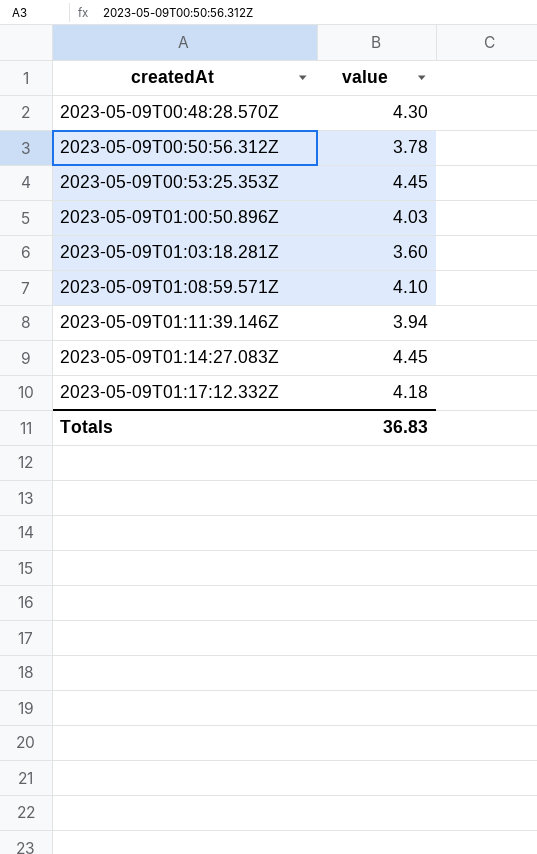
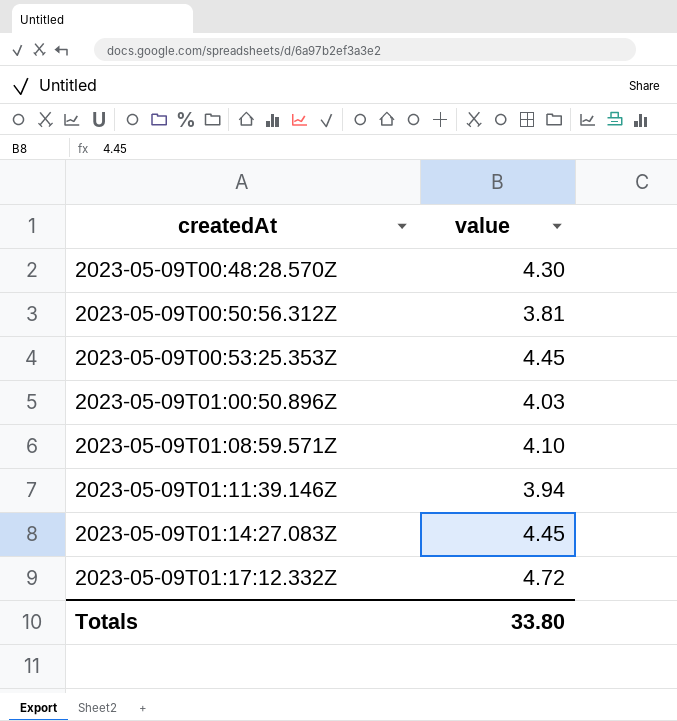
row 2023-05-09T01:03:18.281Z: 3.60 -> none
2023-05-09T00:50:56.312Z | value: 3.78 -> 3.81
2023-05-09T01:17:12.332Z | value: 4.18 -> 4.72
Totals | value: 36.83 -> 33.80

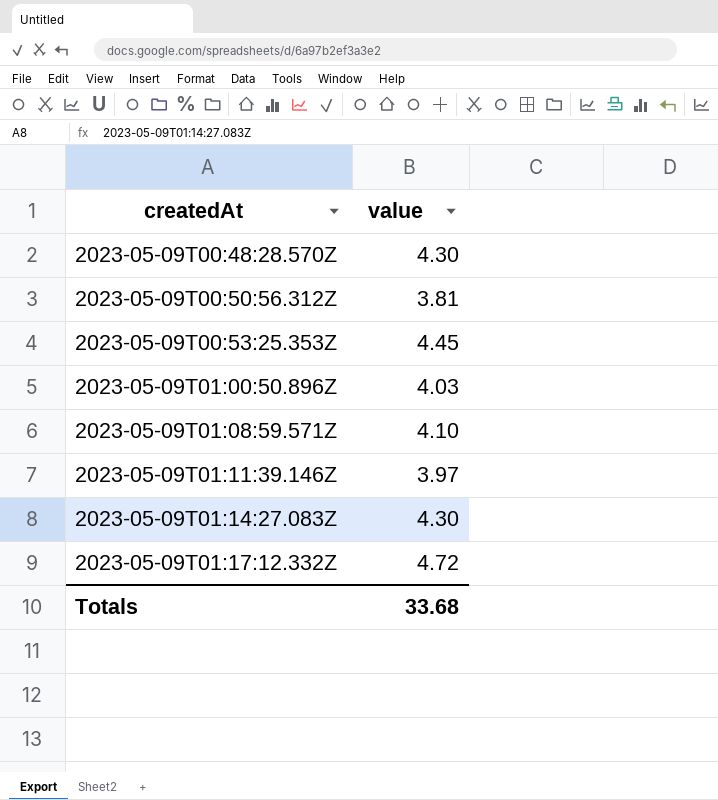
2023-05-09T01:11:39.146Z | value: 3.94 -> 3.97
2023-05-09T01:14:27.083Z | value: 4.45 -> 4.30
Totals | value: 33.80 -> 33.68

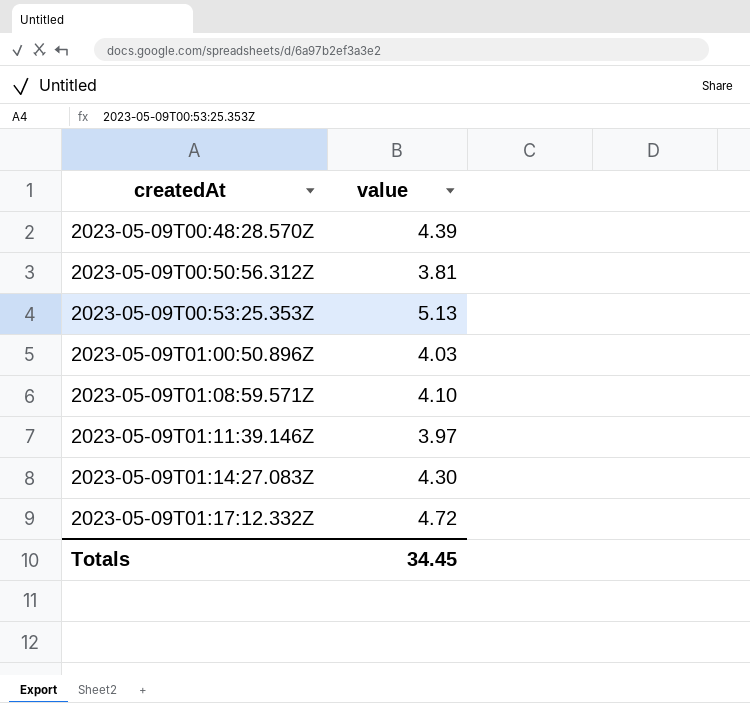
2023-05-09T00:48:28.570Z | value: 4.30 -> 4.39
2023-05-09T00:53:25.353Z | value: 4.45 -> 5.13
Totals | value: 33.68 -> 34.45

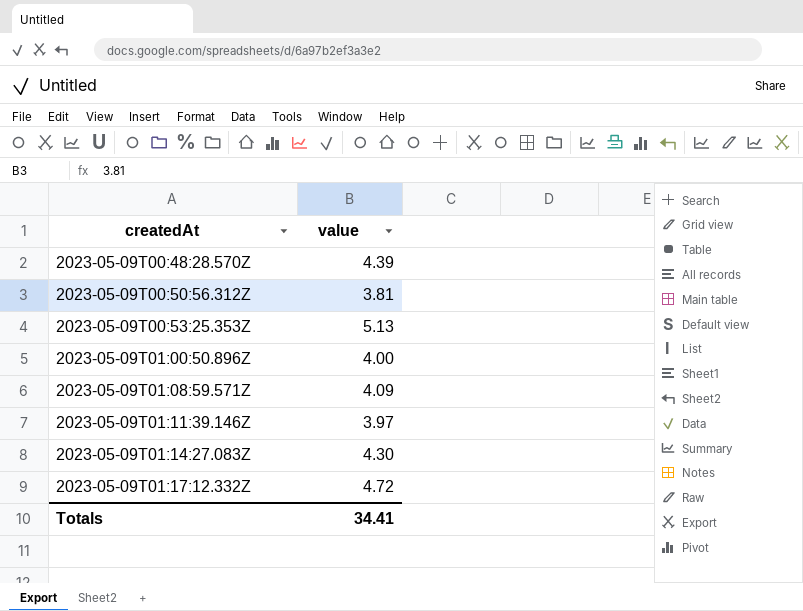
2023-05-09T01:00:50.896Z | value: 4.03 -> 4.00
2023-05-09T01:08:59.571Z | value: 4.10 -> 4.09
Totals | value: 34.45 -> 34.41

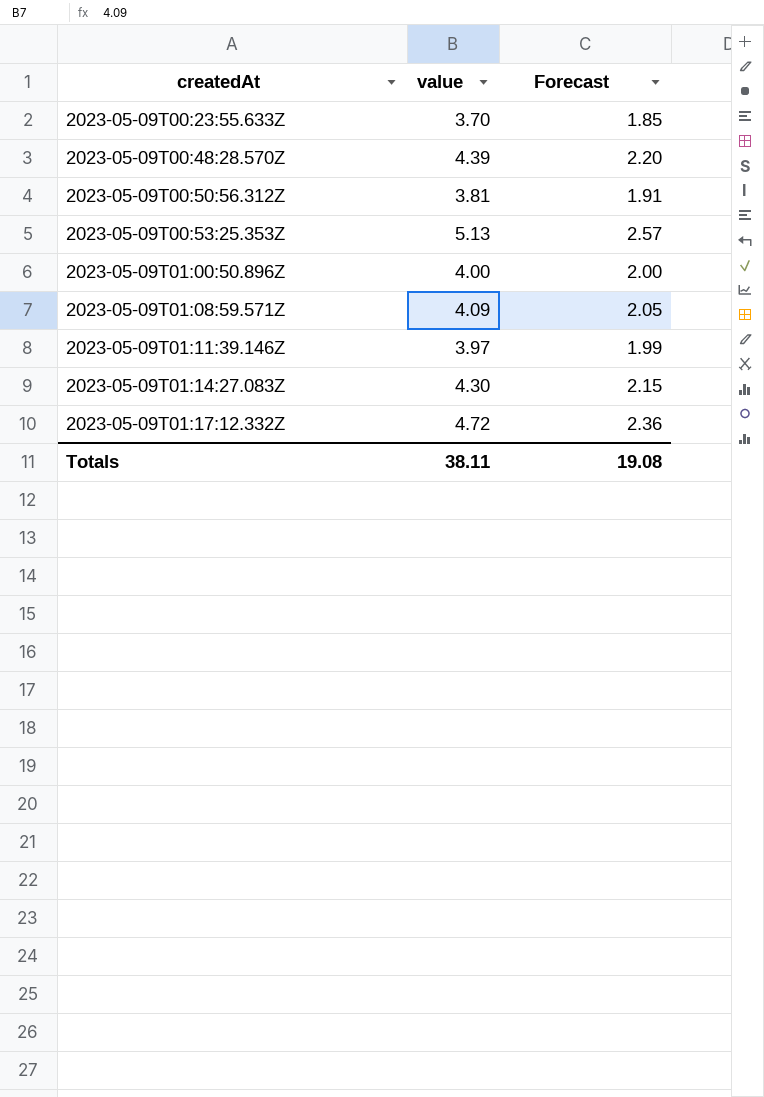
column Forecast | formula: none -> [value] * 0.5
row 2023-05-09T00:23:55.633Z: none -> 3.70 | 1.85
Totals | value: 34.41 -> 38.11

